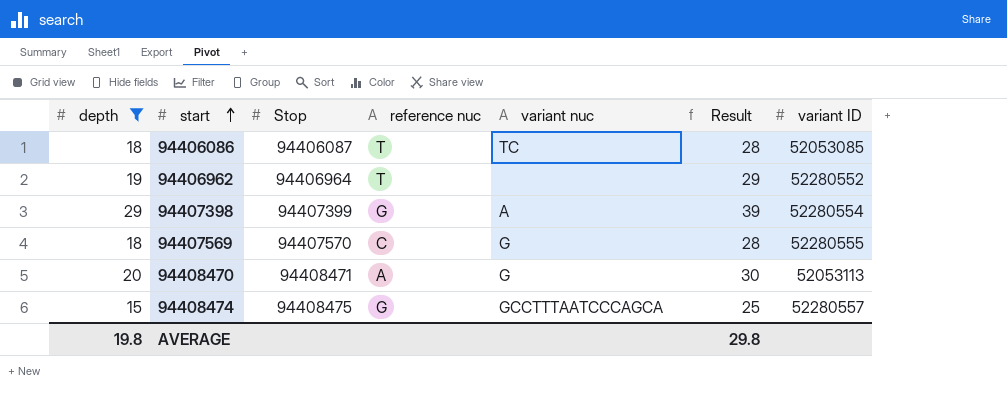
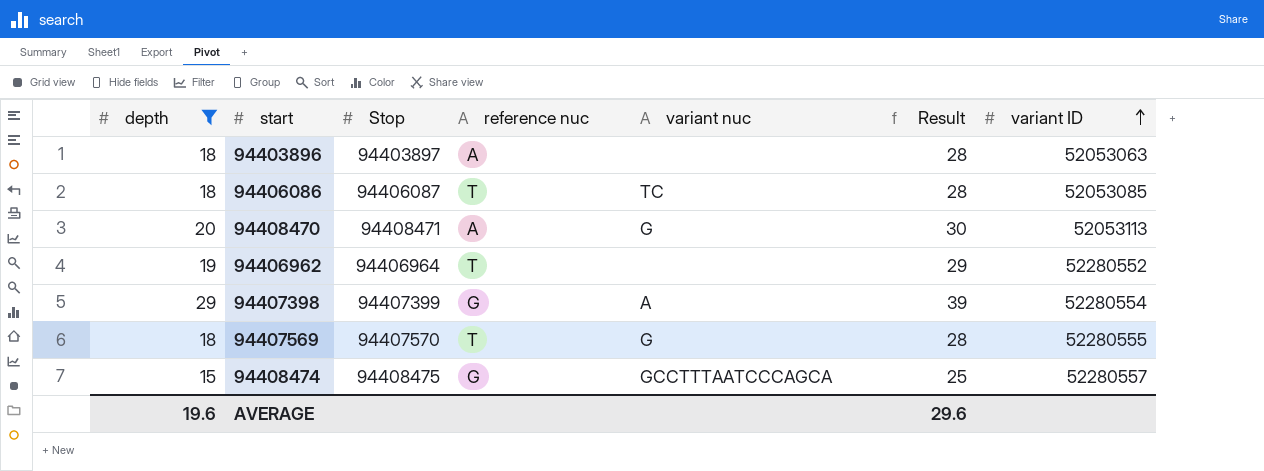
row order: start ascending -> variant ID ascending
row 94403896: none -> 18 | 94403897 | A | none | 28 | 52053063
94407569 | reference nuc: C -> T
AVERAGE | depth: 19.8 -> 19.6
AVERAGE | Result: 29.8 -> 29.6

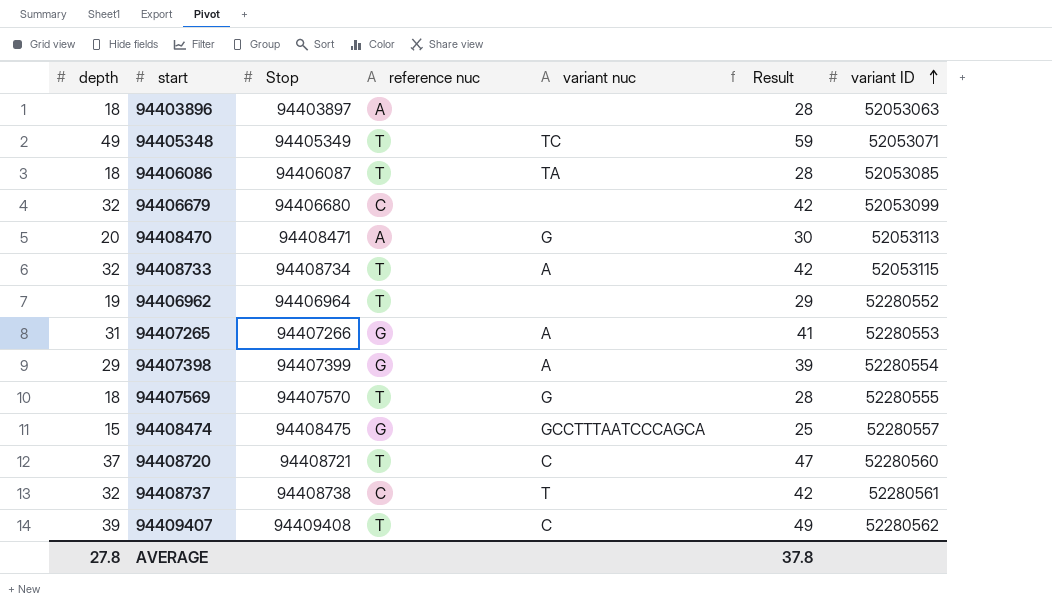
filter: depth <= 29 -> none
94406086 | variant nuc: TC -> TA
AVERAGE | depth: 19.6 -> 27.8
AVERAGE | Result: 29.6 -> 37.8

